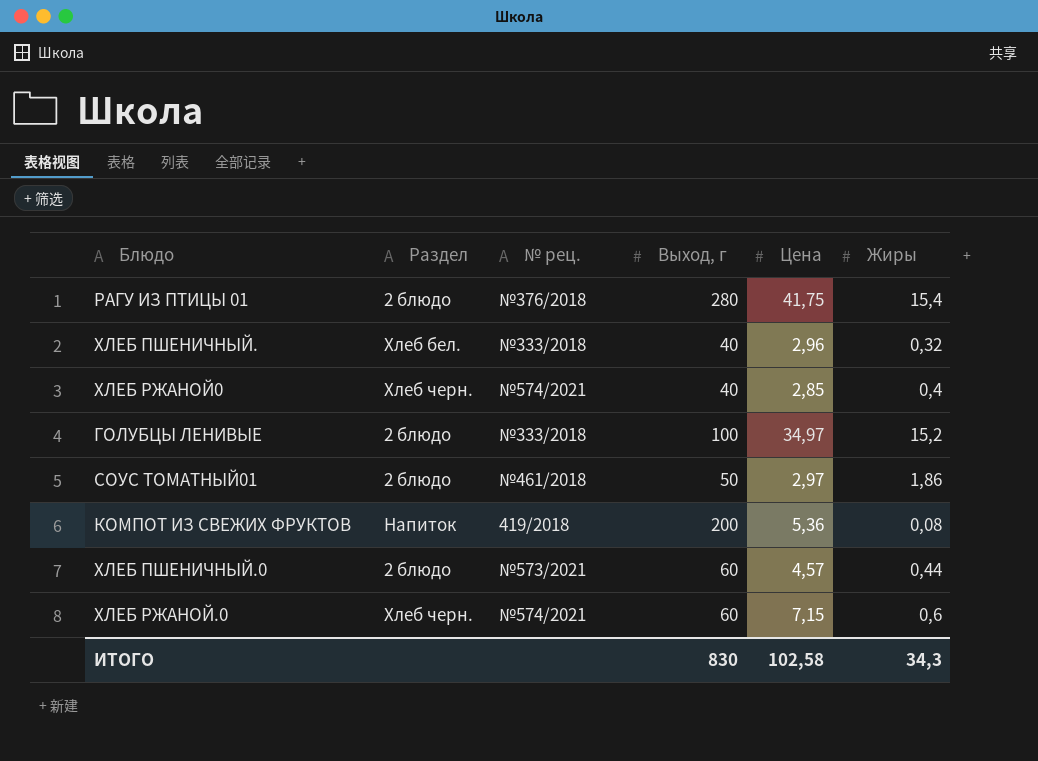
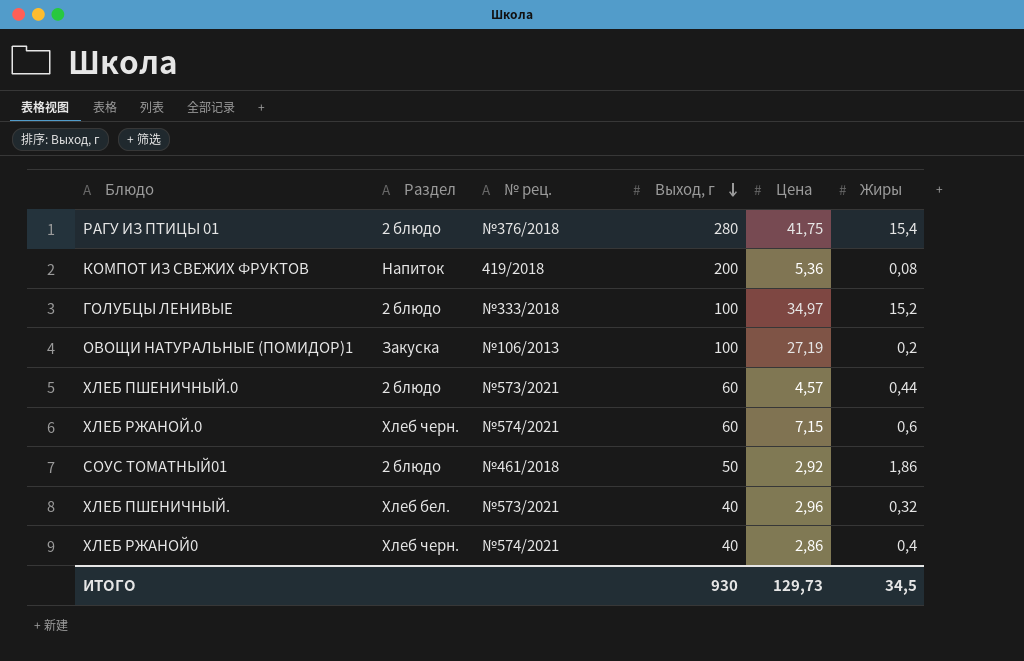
row order: none -> Выход, г descending
row ОВОЩИ НАТУРАЛЬНЫЕ (ПОМИДОР)1: none -> Закуска | №106/2013 | 100 | 27,19 | 0,2
СОУС ТОМАТНЫЙ01 | Цена: 2,97 -> 2,92
ХЛЕБ ПШЕНИЧНЫЙ. | № рец.: №333/2018 -> №573/2021
ХЛЕБ РЖАНОЙ0 | Цена: 2,85 -> 2,86
ИТОГО | Выход, г: 830 -> 930
ИТОГО | Цена: 102,58 -> 129,73
ИТОГО | Жиры: 34,3 -> 34,5

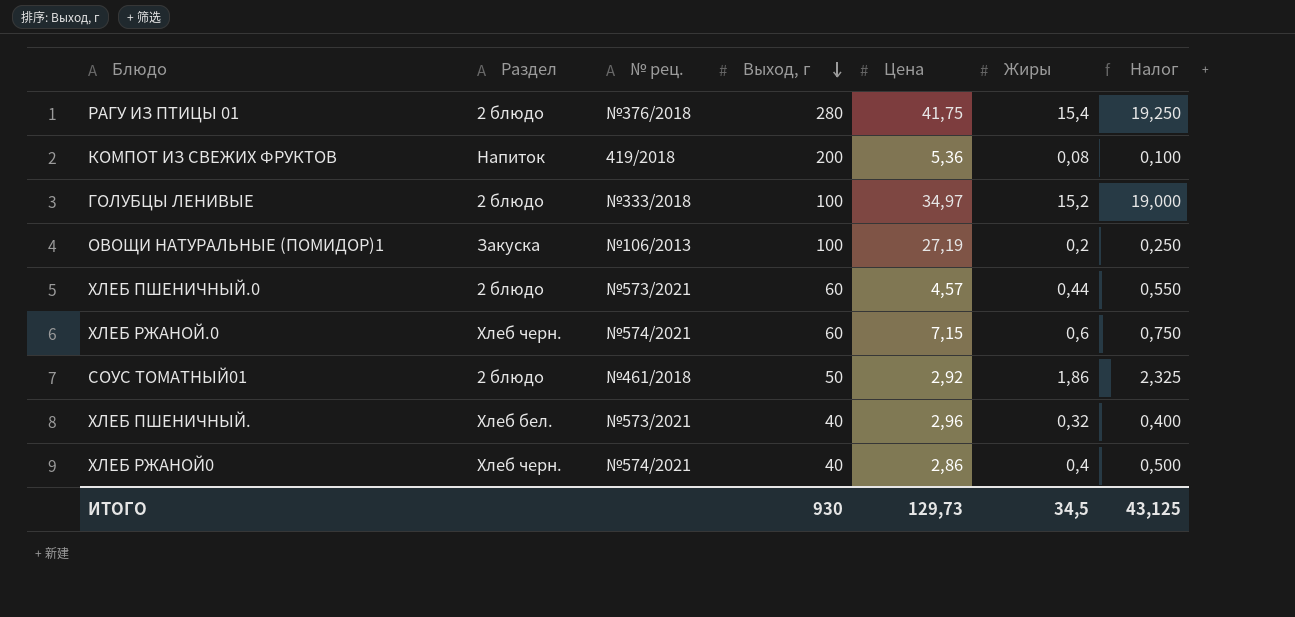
column Налог | formula: none -> [Жиры] * 1,25

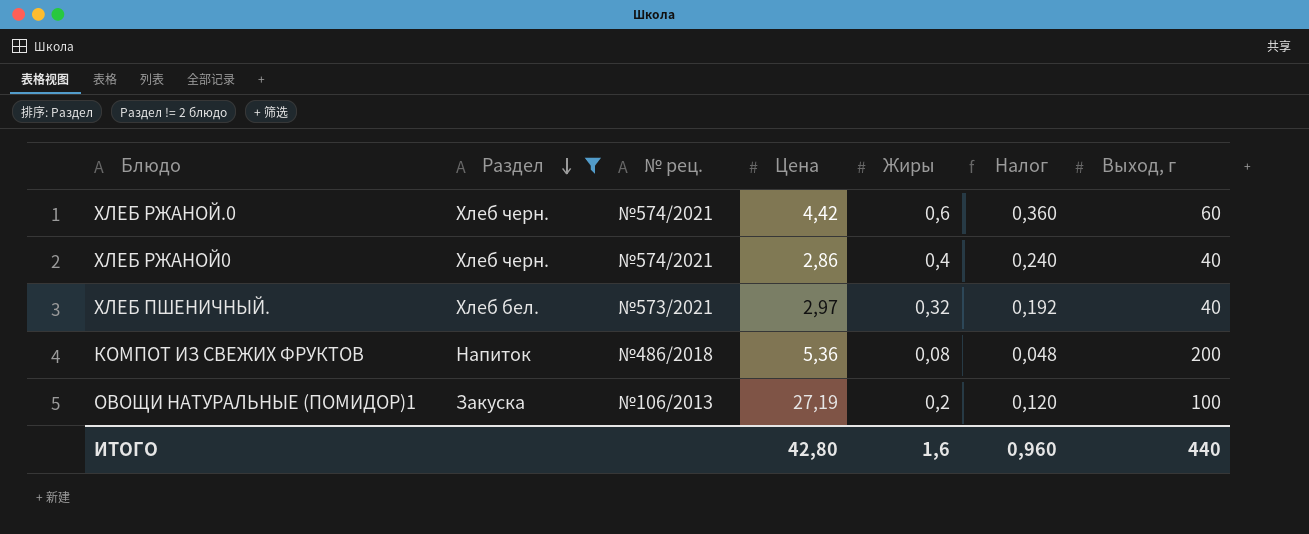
filter: none -> Раздел != 2 блюдо
row order: Выход, г descending -> Раздел descending
column Налог | formula: [Жиры] * 1,25 -> [Жиры] * 0,6
column Выход, г | position: 4 -> 7
ХЛЕБ РЖАНОЙ.0 | Цена: 7,15 -> 4,42
ХЛЕБ ПШЕНИЧНЫЙ. | Цена: 2,96 -> 2,97
КОМПОТ ИЗ СВЕЖИХ ФРУКТОВ | № рец.: 419/2018 -> №486/2018
ИТОГО | Цена: 129,73 -> 42,80
ИТОГО | Жиры: 34,5 -> 1,6
ИТОГО | Налог: 43,125 -> 0,960
ИТОГО | Выход, г: 930 -> 440

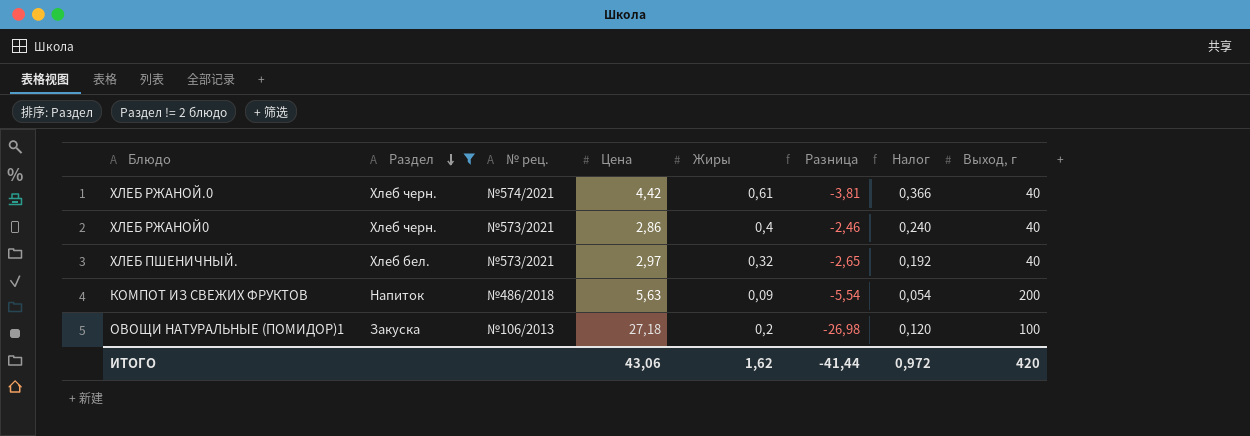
column Разница | formula: none -> [Жиры] - [Цена]
ХЛЕБ РЖАНОЙ.0 | Жиры: 0,6 -> 0,61
ХЛЕБ РЖАНОЙ.0 | Налог: 0,360 -> 0,366
ХЛЕБ РЖАНОЙ.0 | Выход, г: 60 -> 40
ХЛЕБ РЖАНОЙ0 | № рец.: №574/2021 -> №573/2021
КОМПОТ ИЗ СВЕЖИХ ФРУКТОВ | Цена: 5,36 -> 5,63
КОМПОТ ИЗ СВЕЖИХ ФРУКТОВ | Жиры: 0,08 -> 0,09
КОМПОТ ИЗ СВЕЖИХ ФРУКТОВ | Налог: 0,048 -> 0,054
ОВОЩИ НАТУРАЛЬНЫЕ (ПОМИДОР)1 | Цена: 27,19 -> 27,18
ИТОГО | Цена: 42,80 -> 43,06
ИТОГО | Жиры: 1,6 -> 1,62
ИТОГО | Налог: 0,960 -> 0,972
ИТОГО | Выход, г: 440 -> 420

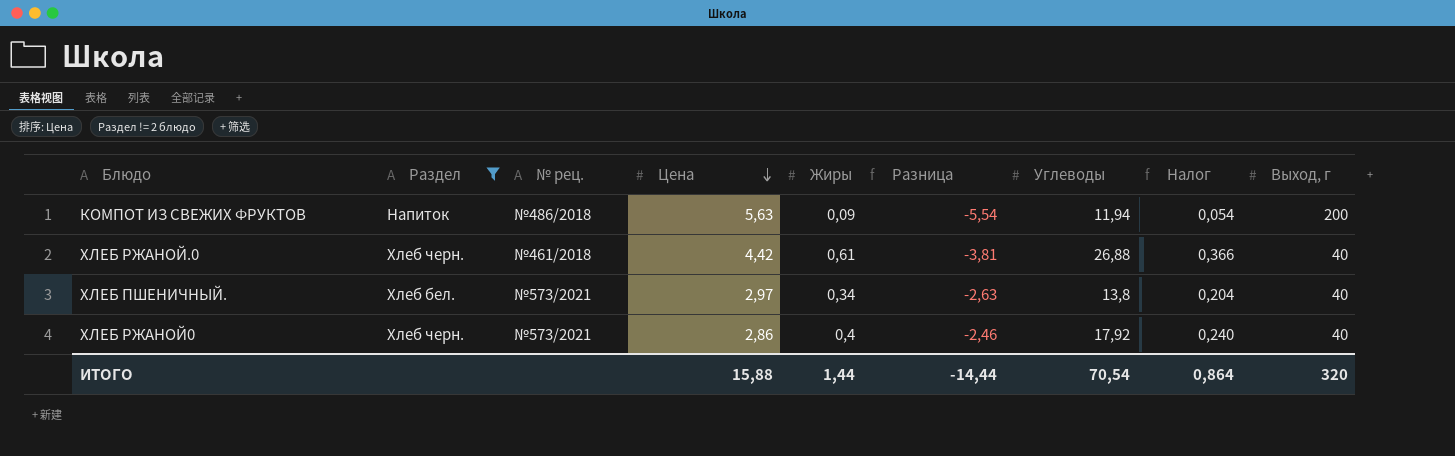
row order: Раздел descending -> Цена descending
column Углеводы | position: none -> 7
row ОВОЩИ НАТУРАЛЬНЫЕ (ПОМИДОР)1: Закуска | №106/2013 | 27,18 | 0,2 | -26,98 | 0,120 | 100 -> none
ХЛЕБ РЖАНОЙ.0 | № рец.: №574/2021 -> №461/2018
ХЛЕБ ПШЕНИЧНЫЙ. | Жиры: 0,32 -> 0,34
ХЛЕБ ПШЕНИЧНЫЙ. | Разница: -2,65 -> -2,63
ХЛЕБ ПШЕНИЧНЫЙ. | Налог: 0,192 -> 0,204
ИТОГО | Цена: 43,06 -> 15,88
ИТОГО | Жиры: 1,62 -> 1,44
ИТОГО | Разница: -41,44 -> -14,44
ИТОГО | Налог: 0,972 -> 0,864
ИТОГО | Выход, г: 420 -> 320

